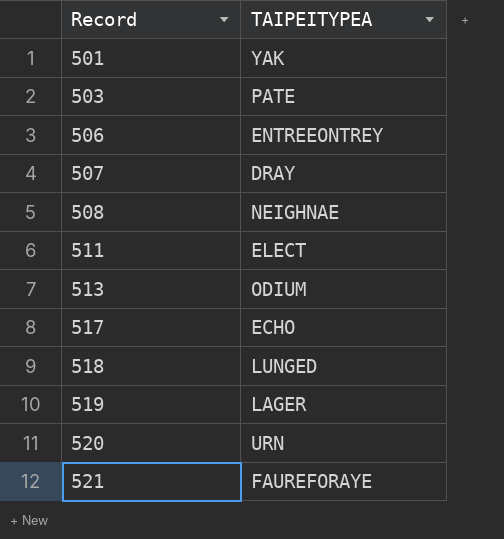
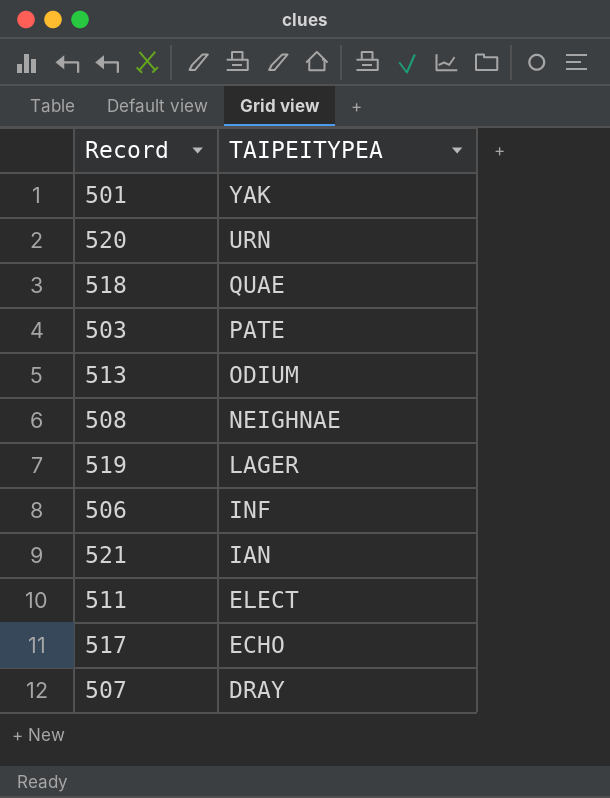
row order: Record ascending -> TAIPEITYPEA descending
518 | TAIPEITYPEA: LUNGED -> QUAE
506 | TAIPEITYPEA: ENTREEONTREY -> INF
521 | TAIPEITYPEA: FAUREFORAYE -> IAN

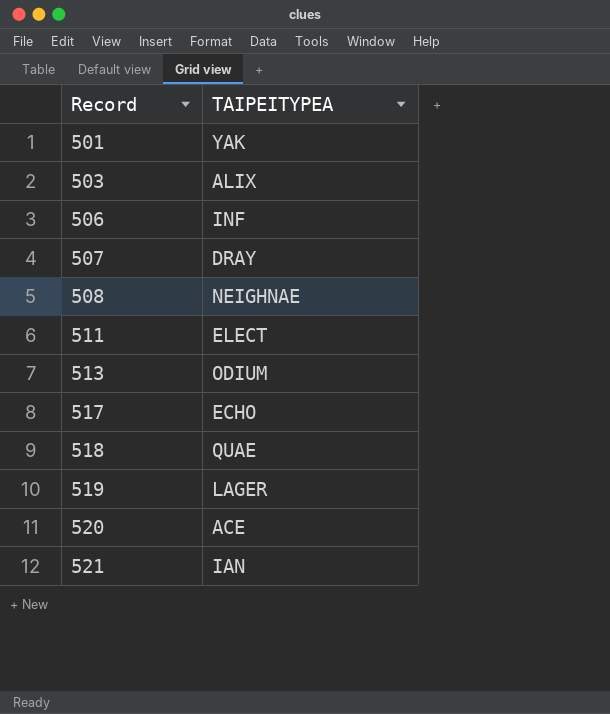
row order: TAIPEITYPEA descending -> Record ascending
503 | TAIPEITYPEA: PATE -> ALIX
520 | TAIPEITYPEA: URN -> ACE

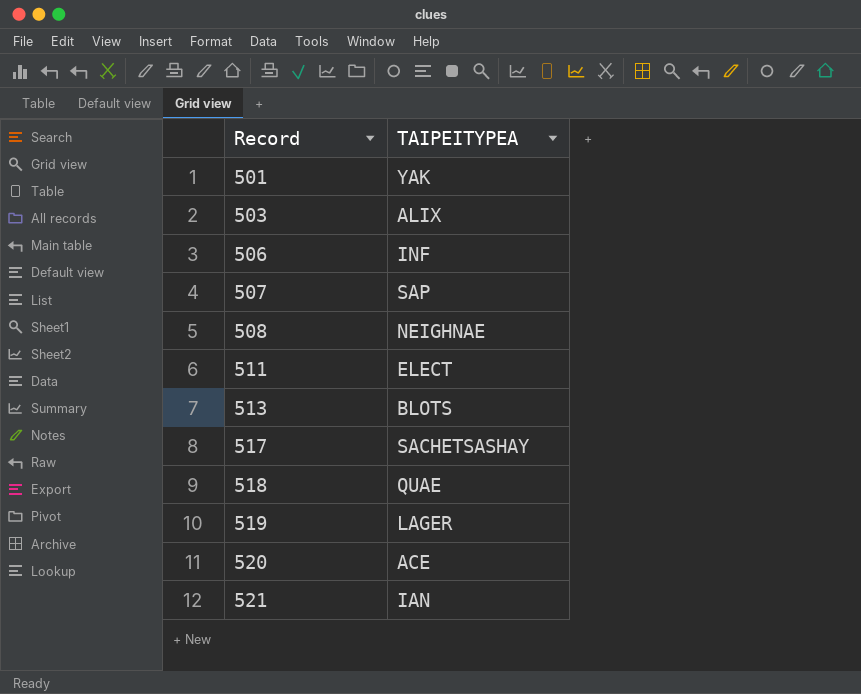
507 | TAIPEITYPEA: DRAY -> SAP
513 | TAIPEITYPEA: ODIUM -> BLOTS
517 | TAIPEITYPEA: ECHO -> SACHETSASHAY

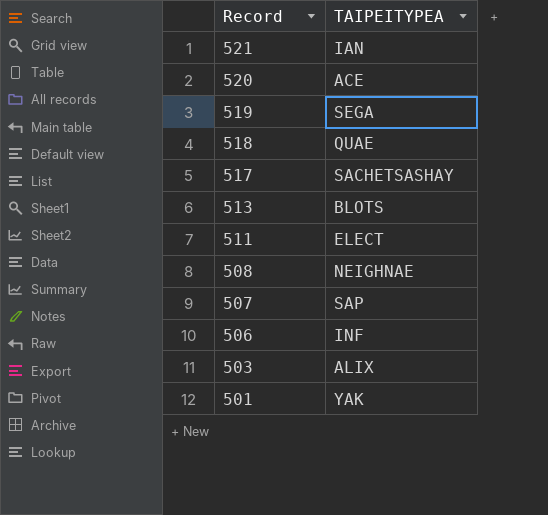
row order: Record ascending -> Record descending
519 | TAIPEITYPEA: LAGER -> SEGA

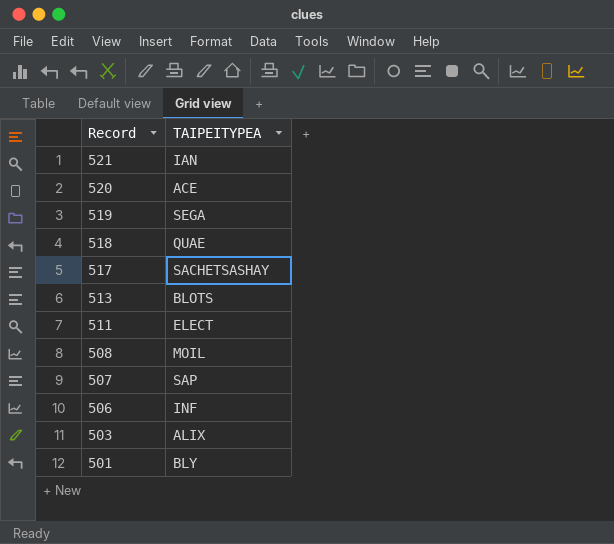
508 | TAIPEITYPEA: NEIGHNAE -> MOIL
501 | TAIPEITYPEA: YAK -> BLY

